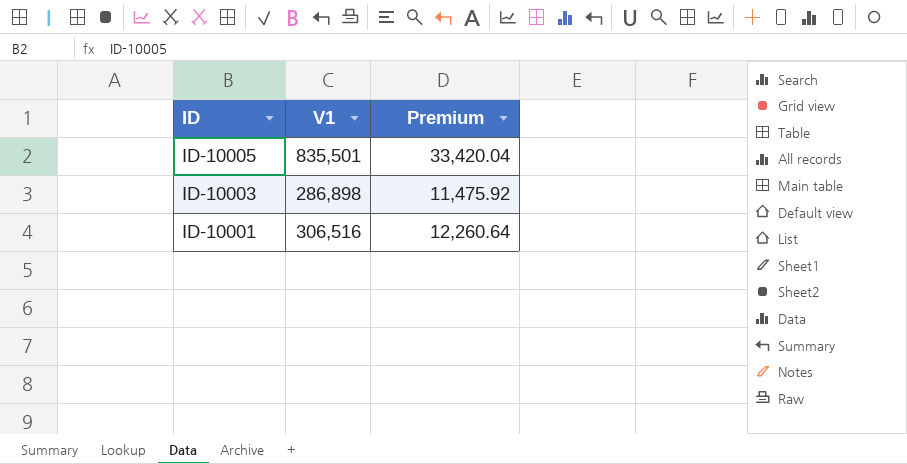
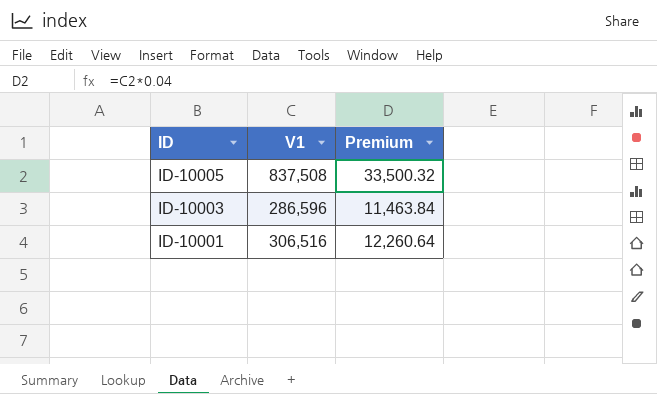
ID-10005 | V1: 835,501 -> 837,508
ID-10005 | Premium: 33,420.04 -> 33,500.32
ID-10003 | V1: 286,898 -> 286,596
ID-10003 | Premium: 11,475.92 -> 11,463.84

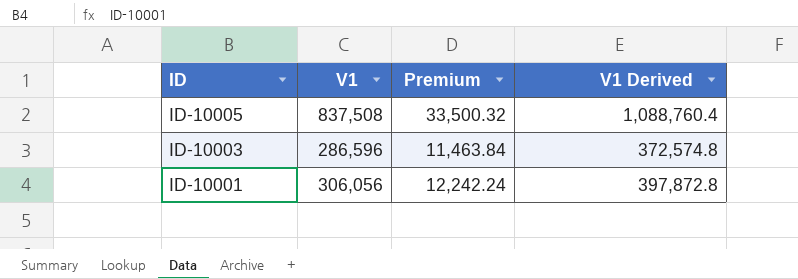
column V1 Derived | formula: none -> [V1] * 1.3
ID-10001 | V1: 306,516 -> 306,056
ID-10001 | Premium: 12,260.64 -> 12,242.24

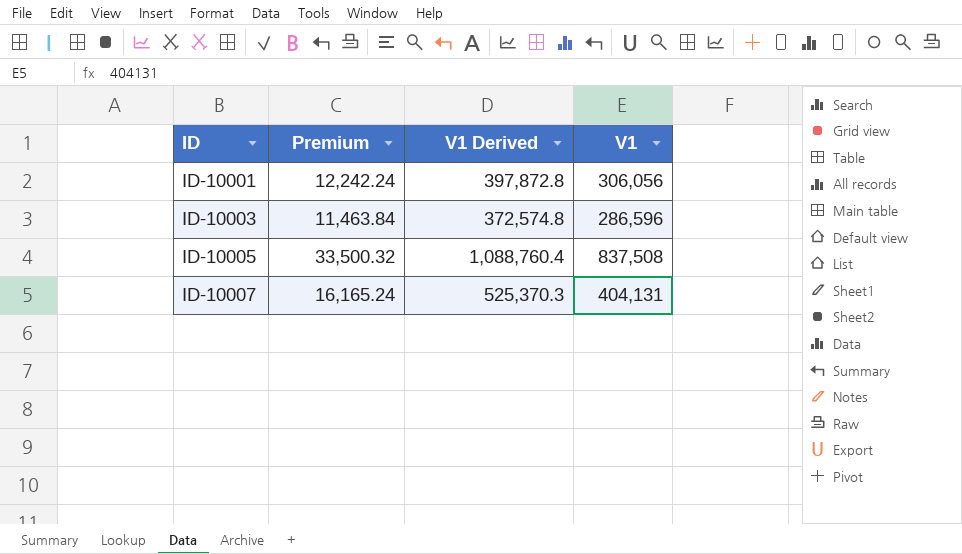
row order: ID descending -> ID ascending
column V1 | position: 2 -> 4
row ID-10007: none -> 16,165.24 | 525,370.3 | 404,131

